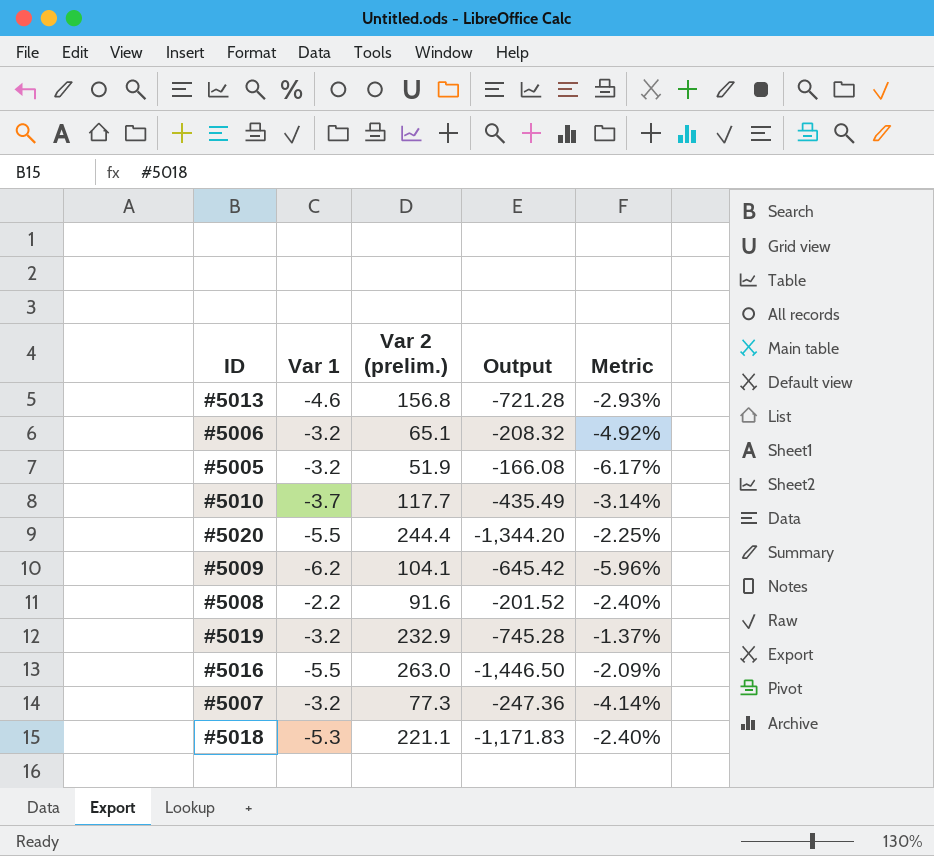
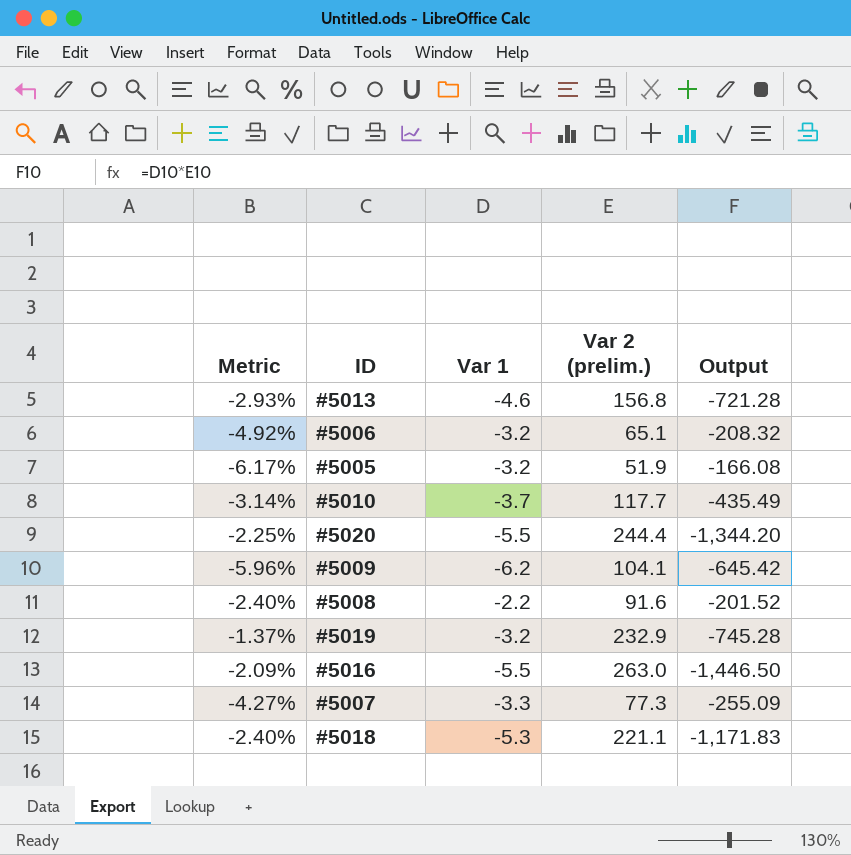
column Metric | position: 5 -> 1
#5007 | Metric: -4.14% -> -4.27%
#5007 | Var 1: -3.2 -> -3.3
#5007 | Output: -247.36 -> -255.09

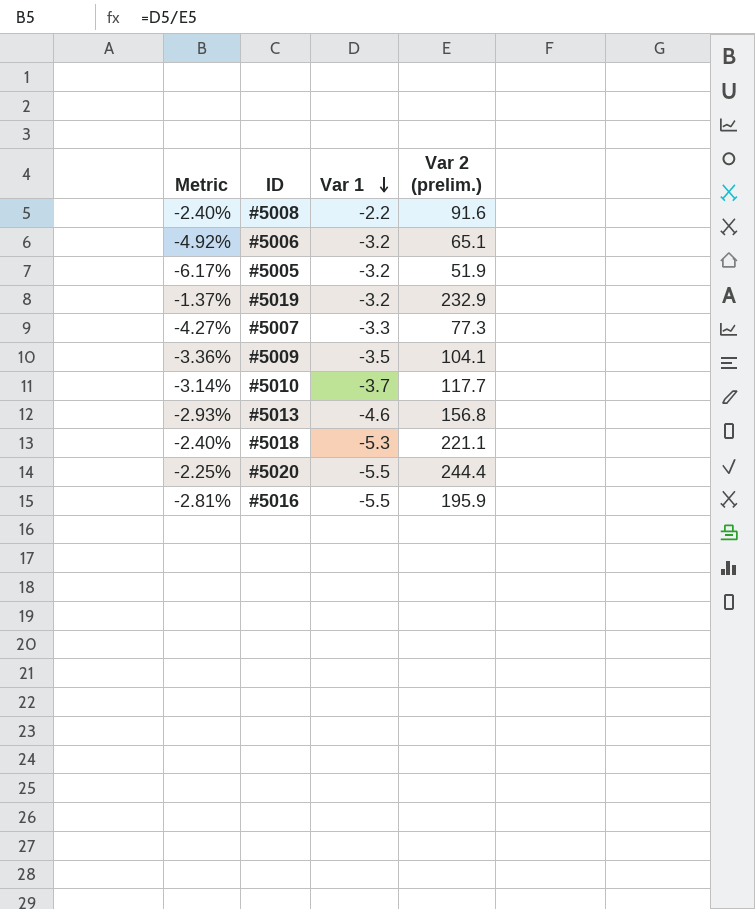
row order: none -> Var 1 descending
column Output | formula: [Var 1] * [Var 2 (prelim.)] -> none
#5009 | Metric: -5.96% -> -3.36%
#5009 | Var 1: -6.2 -> -3.5
#5016 | Metric: -2.09% -> -2.81%
#5016 | Var 2 (prelim.): 263.0 -> 195.9

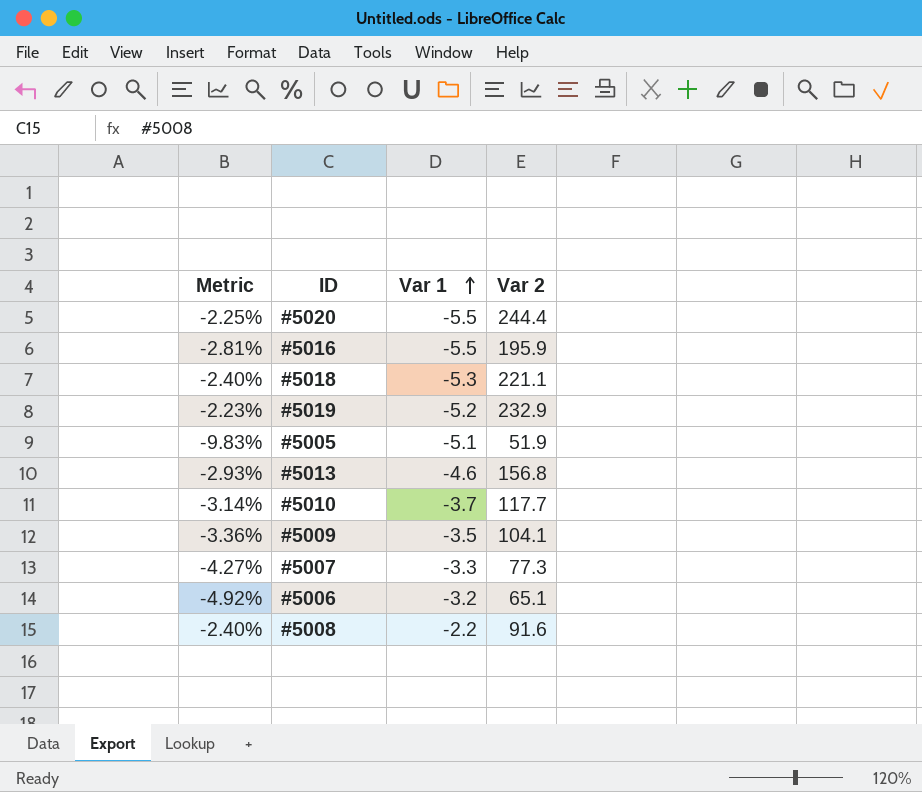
row order: Var 1 descending -> Var 1 ascending
column name: Var 2 (prelim.) -> Var 2
#5019 | Metric: -1.37% -> -2.23%
#5019 | Var 1: -3.2 -> -5.2
#5005 | Metric: -6.17% -> -9.83%
#5005 | Var 1: -3.2 -> -5.1

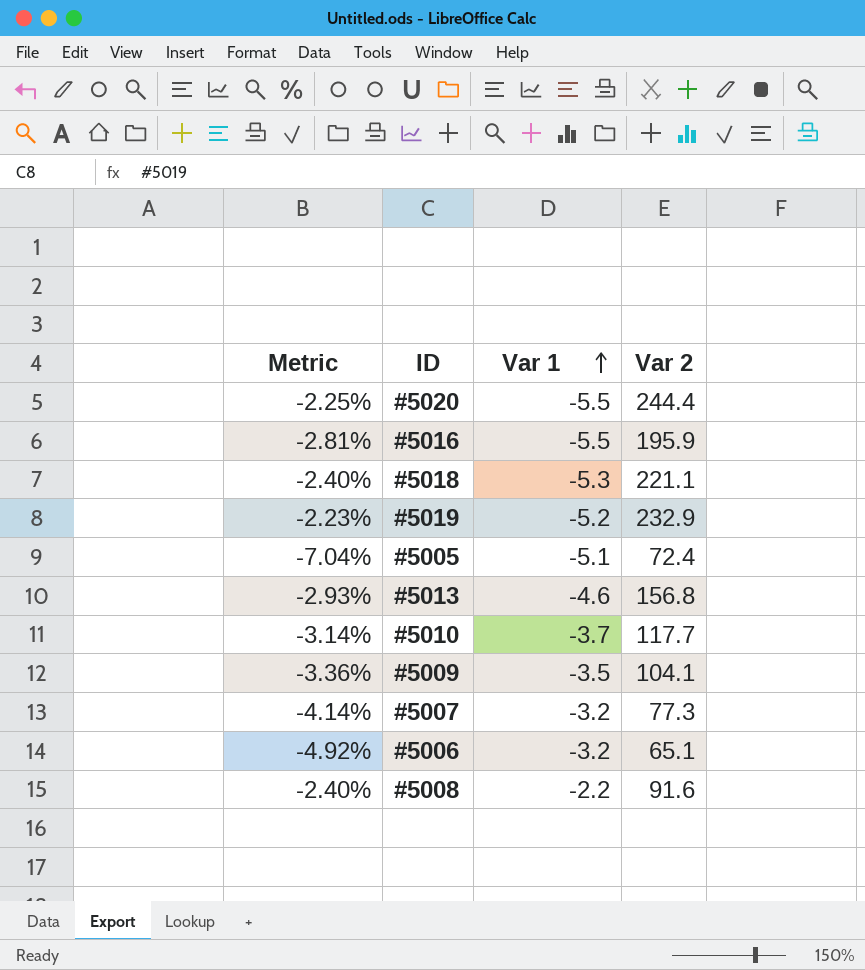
#5005 | Metric: -9.83% -> -7.04%
#5005 | Var 2: 51.9 -> 72.4
#5007 | Metric: -4.27% -> -4.14%
#5007 | Var 1: -3.3 -> -3.2

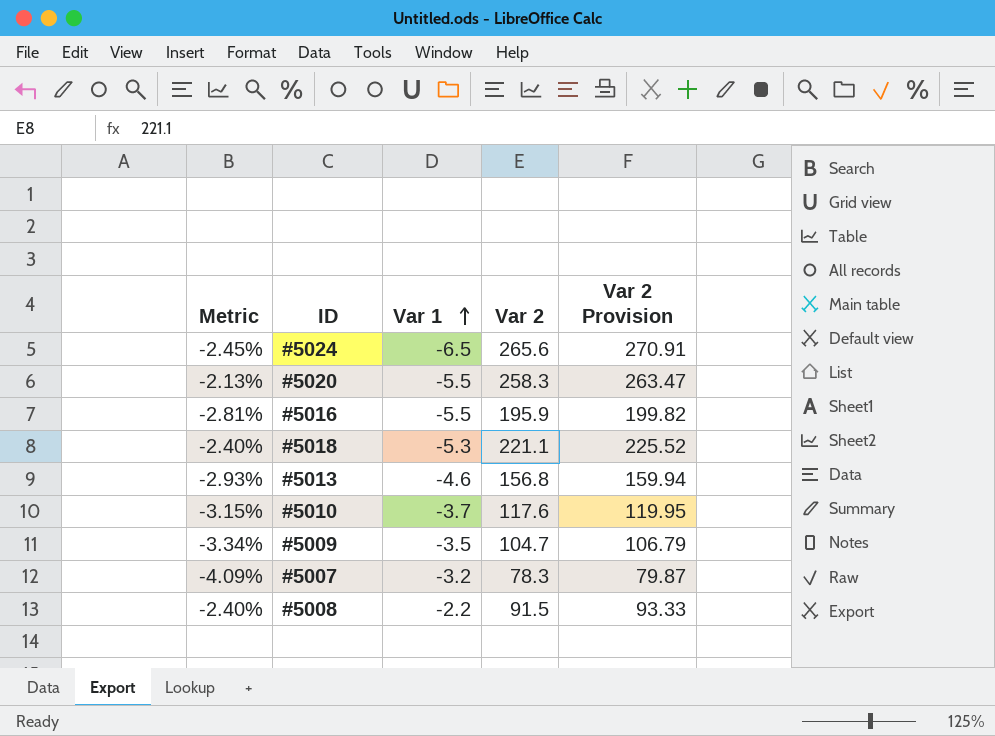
column Var 2 Provision | formula: none -> [Var 2] * 1.02
row #5019: -2.23% | -5.2 | 232.9 -> none
row #5005: -7.04% | -5.1 | 72.4 -> none
row #5006: -4.92% | -3.2 | 65.1 -> none
row #5024: none -> -2.45% | -6.5 | 265.6 | 270.91
#5020 | Metric: -2.25% -> -2.13%
#5020 | Var 2: 244.4 -> 258.3
#5010 | Metric: -3.14% -> -3.15%
#5010 | Var 2: 117.7 -> 117.6
#5009 | Metric: -3.36% -> -3.34%
#5009 | Var 2: 104.1 -> 104.7
#5007 | Metric: -4.14% -> -4.09%
#5007 | Var 2: 77.3 -> 78.3
#5008 | Var 2: 91.6 -> 91.5

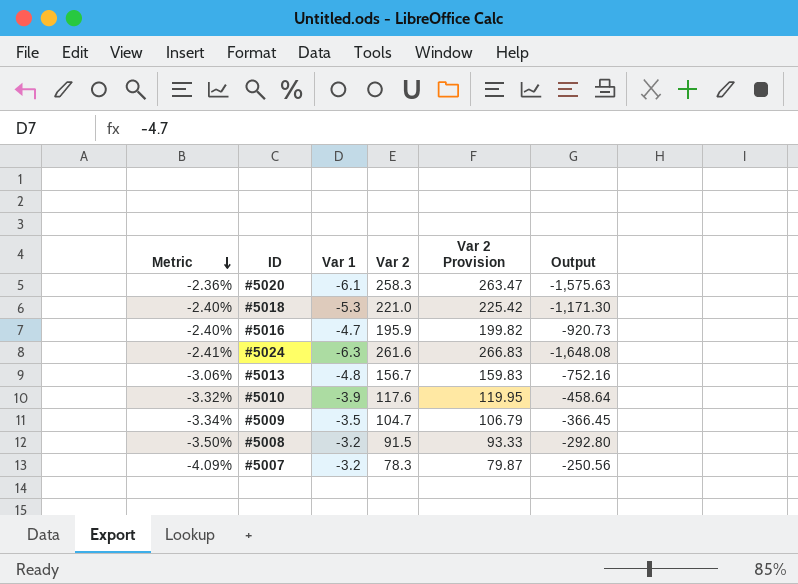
row order: Var 1 ascending -> Metric descending
column Output | formula: none -> [Var 1] * [Var 2]
#5020 | Metric: -2.13% -> -2.36%
#5020 | Var 1: -5.5 -> -6.1
#5018 | Var 2: 221.1 -> 221.0
#5018 | Var 2 Provision: 225.52 -> 225.42
#5016 | Metric: -2.81% -> -2.40%
#5016 | Var 1: -5.5 -> -4.7
#5024 | Metric: -2.45% -> -2.41%
#5024 | Var 1: -6.5 -> -6.3
#5024 | Var 2: 265.6 -> 261.6
#5024 | Var 2 Provision: 270.91 -> 266.83
#5013 | Metric: -2.93% -> -3.06%
#5013 | Var 1: -4.6 -> -4.8
#5013 | Var 2: 156.8 -> 156.7
#5013 | Var 2 Provision: 159.94 -> 159.83
#5010 | Metric: -3.15% -> -3.32%
#5010 | Var 1: -3.7 -> -3.9
#5008 | Metric: -2.40% -> -3.50%
#5008 | Var 1: -2.2 -> -3.2

